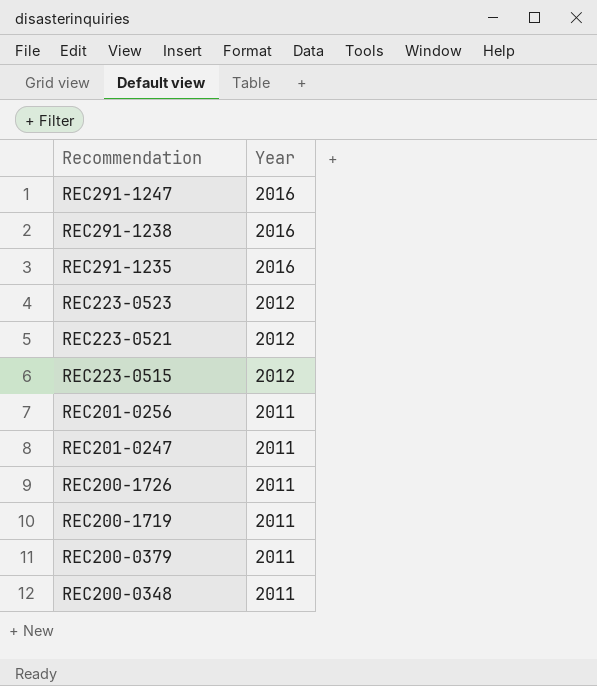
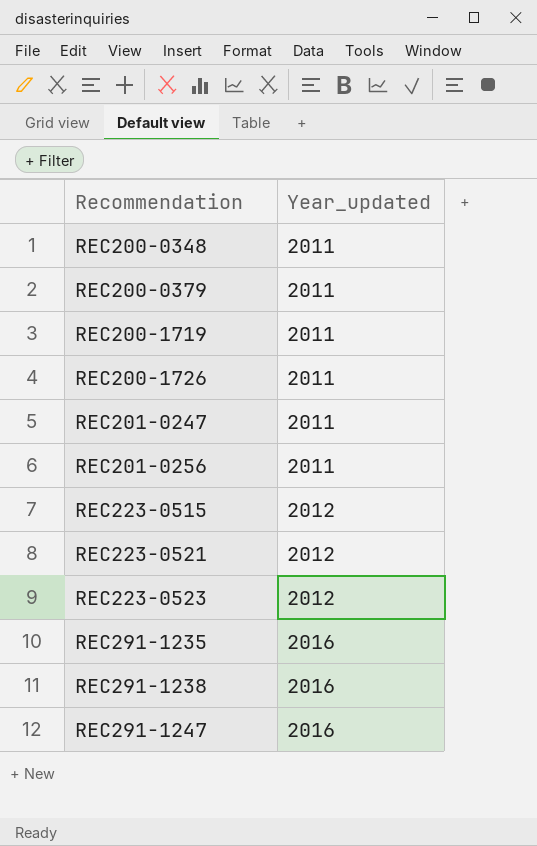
row order: Recommendation descending -> Recommendation ascending
column name: Year -> Year_updated

